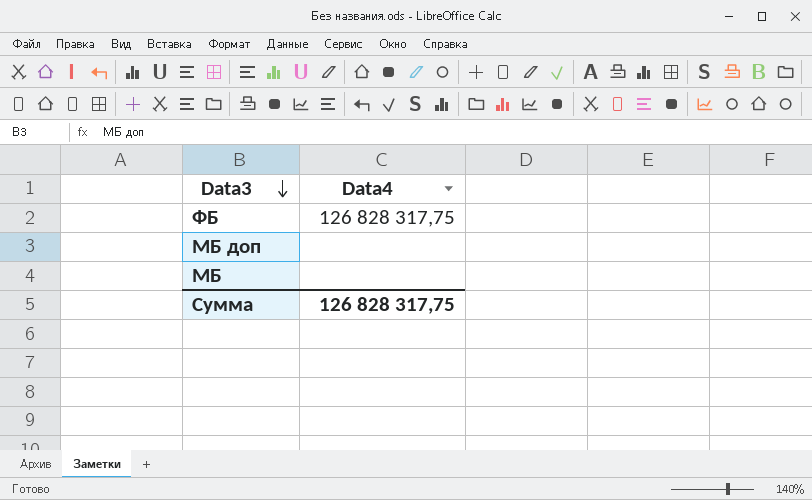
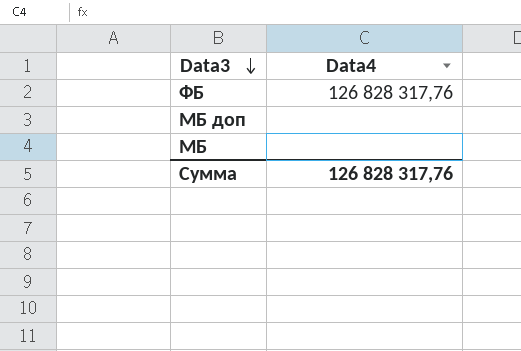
ФБ | Data4: 126 828 317,75 -> 126 828 317,76
Сумма | Data4: 126 828 317,75 -> 126 828 317,76

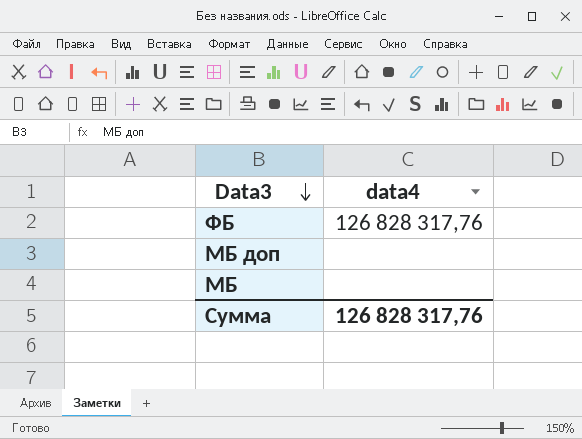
column name: Data4 -> data4

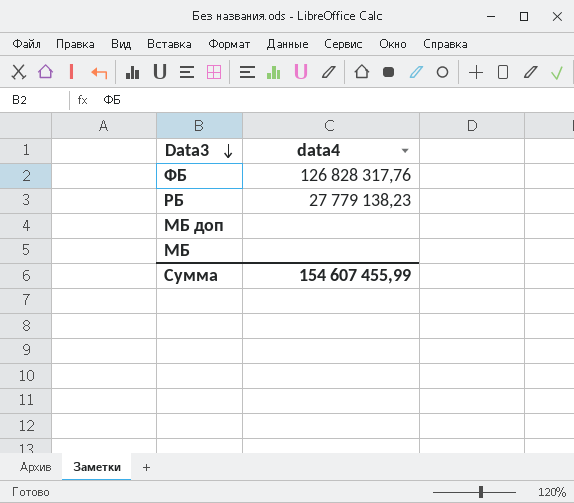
row РБ: none -> 27 779 138,23
Сумма | data4: 126 828 317,76 -> 154 607 455,99

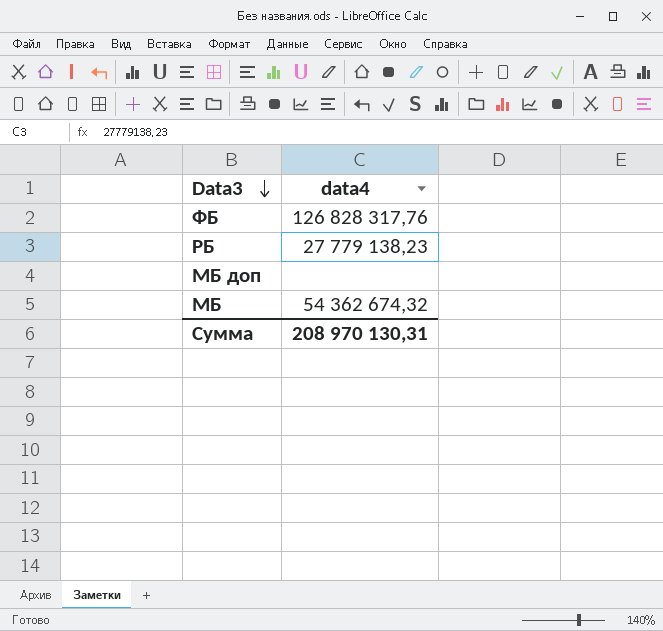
МБ | data4: none -> 54 362 674,32
Сумма | data4: 154 607 455,99 -> 208 970 130,31

